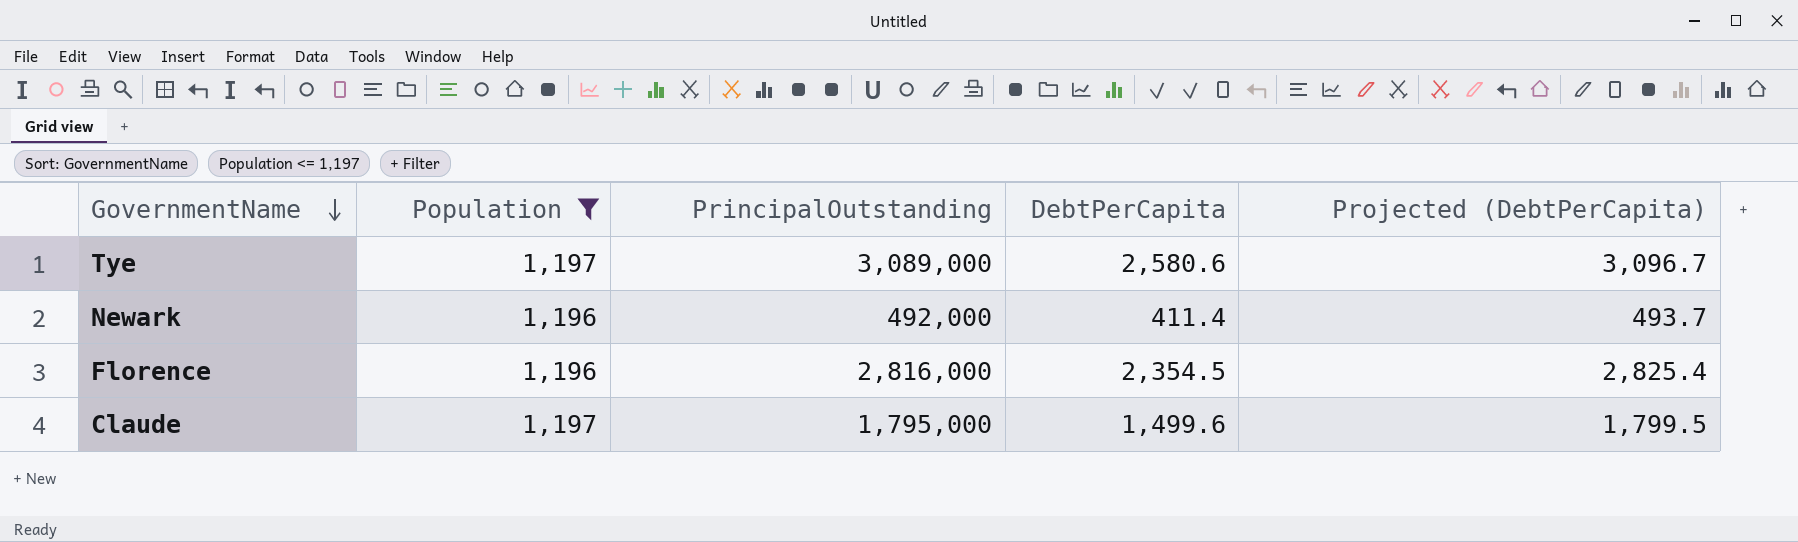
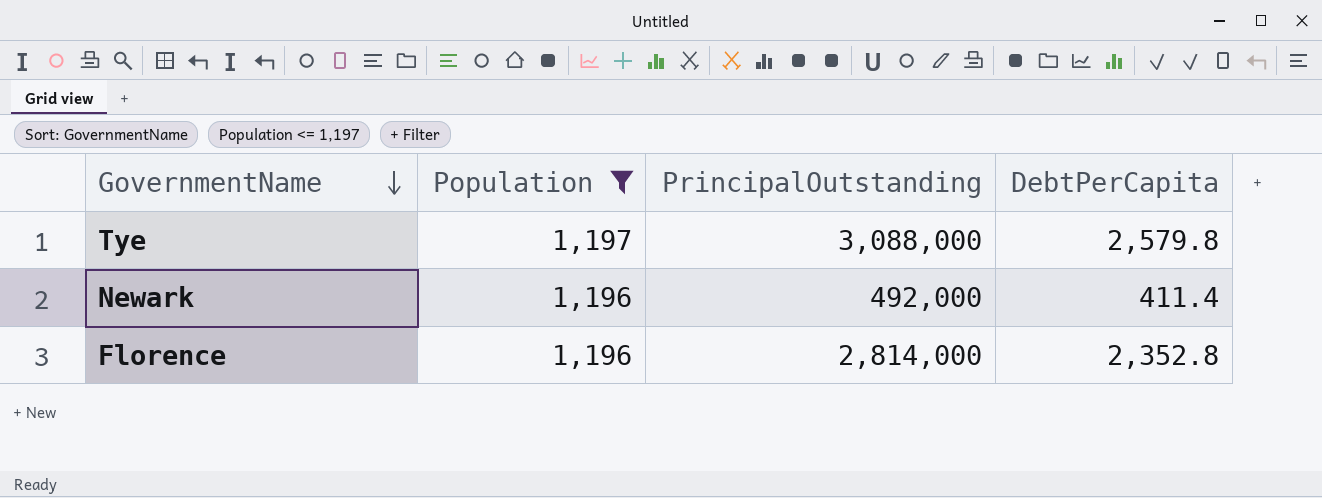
column Projected (DebtPerCapita) | formula: [DebtPerCapita] * 1.2 -> none
row Claude: 1,197 | 1,795,000 | 1,499.6 | 1,799.5 -> none
Tye | PrincipalOutstanding: 3,089,000 -> 3,088,000
Tye | DebtPerCapita: 2,580.6 -> 2,579.8
Florence | PrincipalOutstanding: 2,816,000 -> 2,814,000
Florence | DebtPerCapita: 2,354.5 -> 2,352.8

